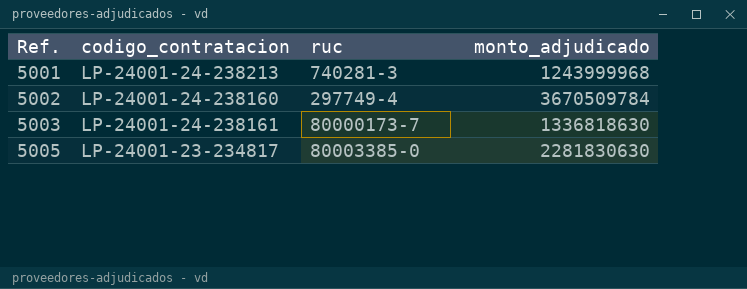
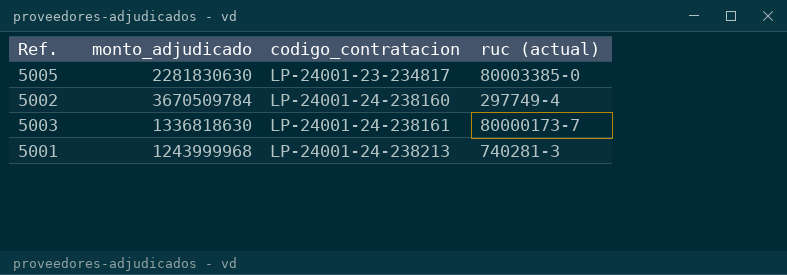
row order: Ref. ascending -> codigo_contratacion ascending
column monto_adjudicado | position: 4 -> 2
column name: ruc -> ruc (actual)

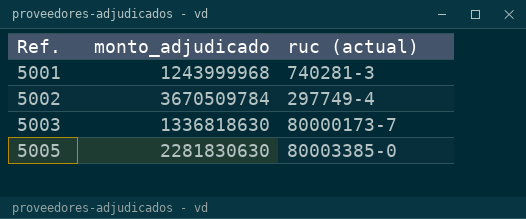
row order: codigo_contratacion ascending -> Ref. ascending
column codigo_contratacion | position: 3 -> none

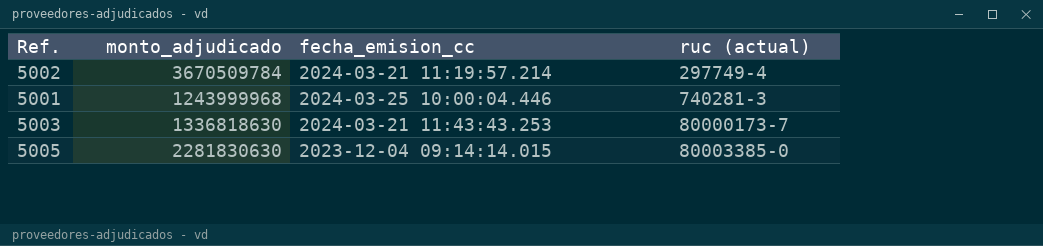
row order: Ref. ascending -> ruc (actual) ascending
column fecha_emision_cc | position: none -> 3

